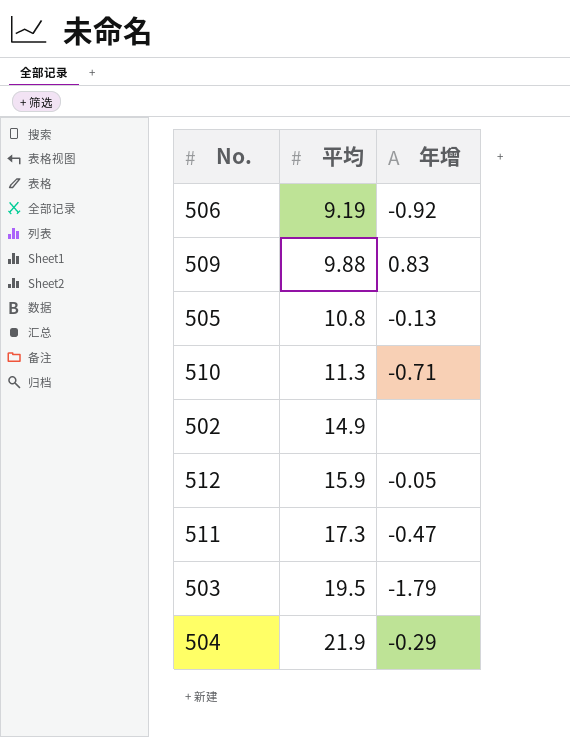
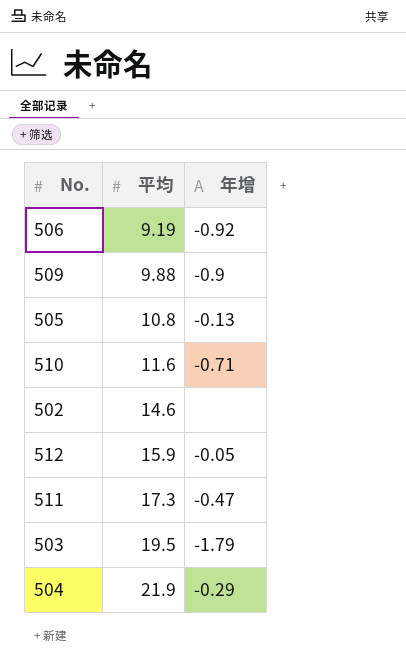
509 | 年增: 0.83 -> -0.9
510 | 平均: 11.3 -> 11.6
502 | 平均: 14.9 -> 14.6

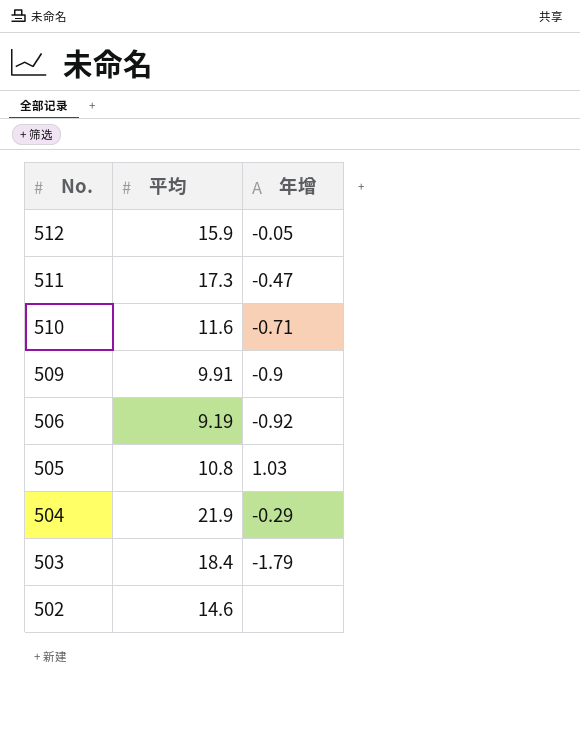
row order: 平均 ascending -> No. descending
509 | 平均: 9.88 -> 9.91
505 | 年增: -0.13 -> 1.03
503 | 平均: 19.5 -> 18.4

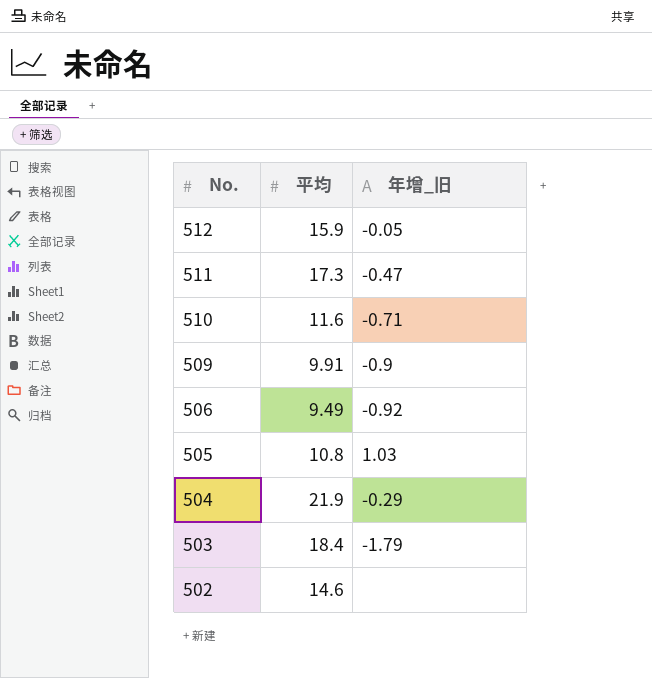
column name: 年增 -> 年增_旧
506 | 平均: 9.19 -> 9.49

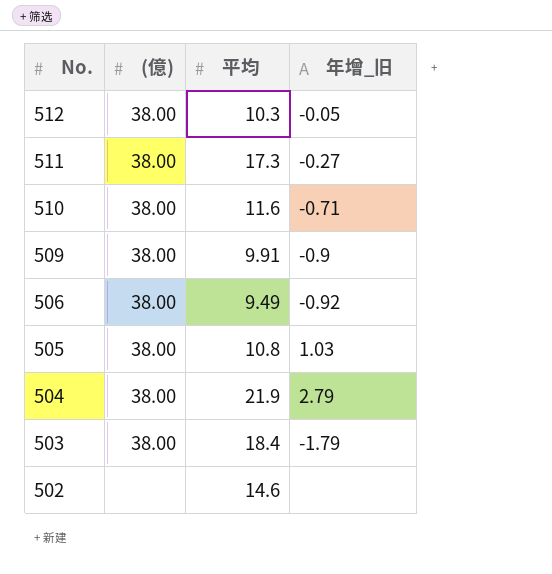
column (億) | position: none -> 2
512 | 平均: 15.9 -> 10.3
511 | 年增_旧: -0.47 -> -0.27
504 | 年增_旧: -0.29 -> 2.79

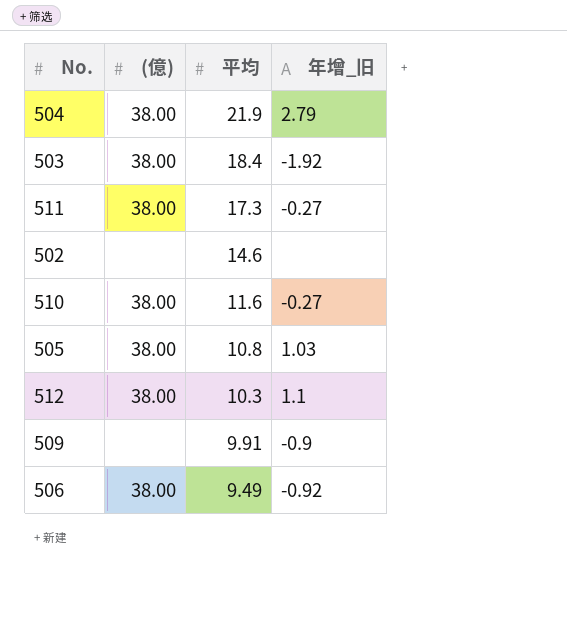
row order: No. descending -> 平均 descending
503 | 年增_旧: -1.79 -> -1.92
510 | 年增_旧: -0.71 -> -0.27
512 | 年增_旧: -0.05 -> 1.1
509 | (億): 38.00 -> none

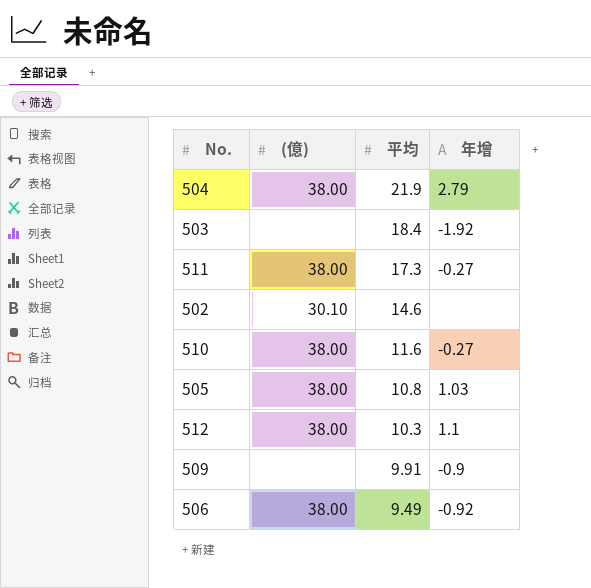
column name: 年增_旧 -> 年增
503 | (億): 38.00 -> none
502 | (億): none -> 30.10

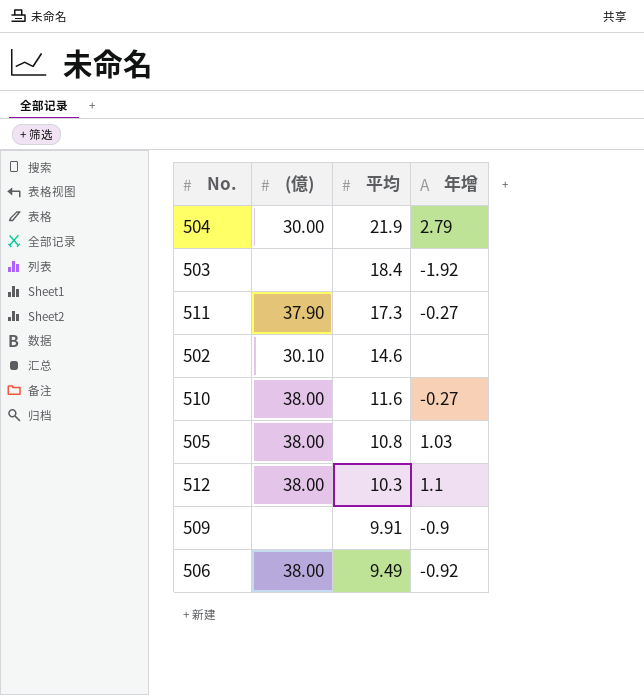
504 | (億): 38.00 -> 30.00
511 | (億): 38.00 -> 37.90

